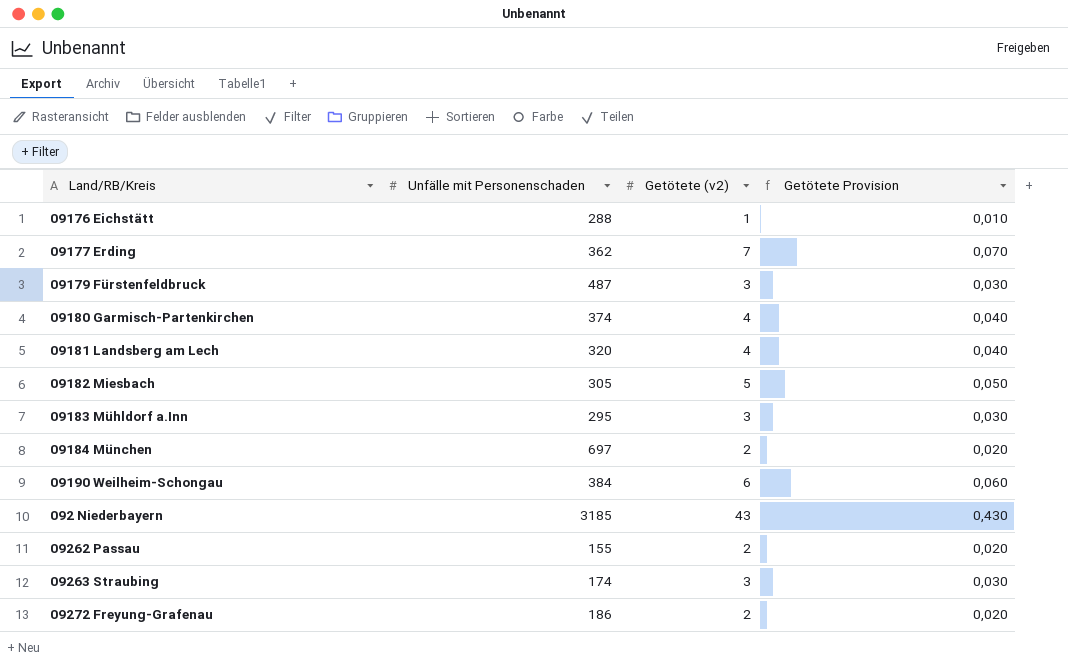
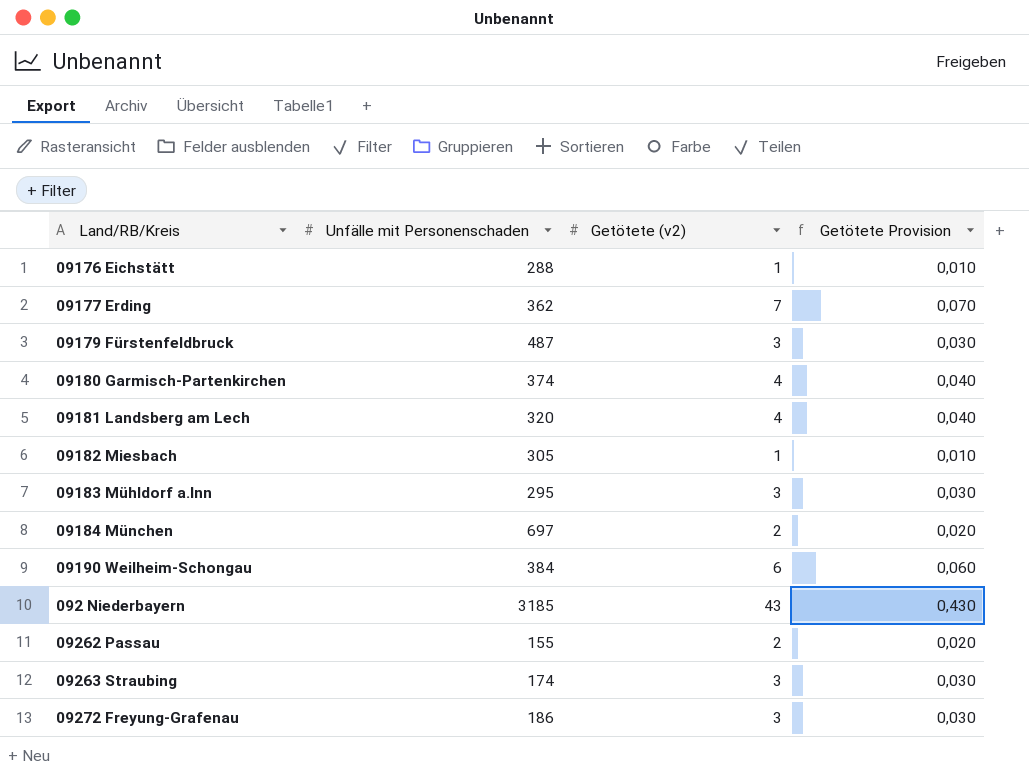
09182 Miesbach | Getötete (v2): 5 -> 1
09182 Miesbach | Getötete Provision: 0,050 -> 0,010
09272 Freyung-Grafenau | Getötete (v2): 2 -> 3
09272 Freyung-Grafenau | Getötete Provision: 0,020 -> 0,030

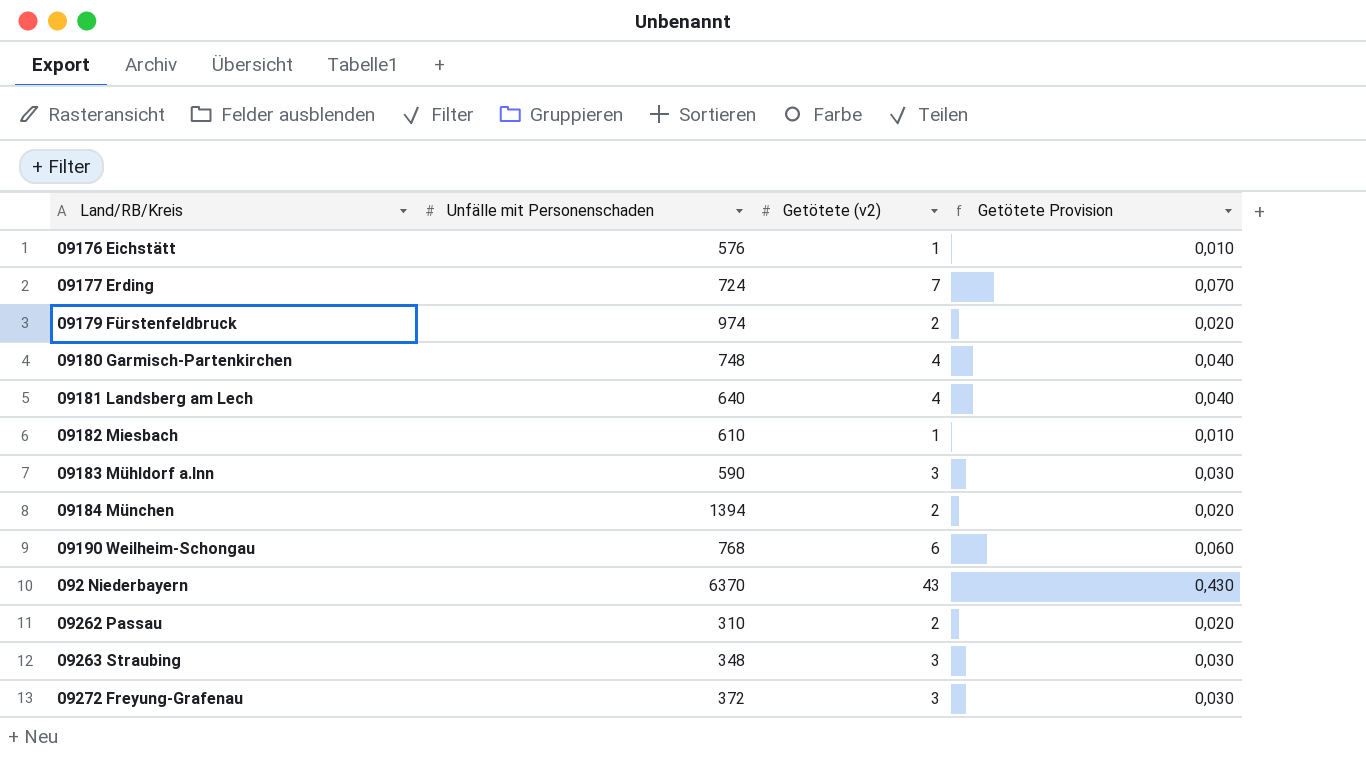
09176 Eichstätt | Unfälle mit Personenschaden: 288 -> 576
09177 Erding | Unfälle mit Personenschaden: 362 -> 724
09179 Fürstenfeldbruck | Unfälle mit Personenschaden: 487 -> 974
09179 Fürstenfeldbruck | Getötete (v2): 3 -> 2
09179 Fürstenfeldbruck | Getötete Provision: 0,030 -> 0,020
09180 Garmisch-Partenkirchen | Unfälle mit Personenschaden: 374 -> 748
09181 Landsberg am Lech | Unfälle mit Personenschaden: 320 -> 640
09182 Miesbach | Unfälle mit Personenschaden: 305 -> 610
09183 Mühldorf a.Inn | Unfälle mit Personenschaden: 295 -> 590
09184 München | Unfälle mit Personenschaden: 697 -> 1394
09190 Weilheim-Schongau | Unfälle mit Personenschaden: 384 -> 768
092 Niederbayern | Unfälle mit Personenschaden: 3185 -> 6370
09262 Passau | Unfälle mit Personenschaden: 155 -> 310
09263 Straubing | Unfälle mit Personenschaden: 174 -> 348
09272 Freyung-Grafenau | Unfälle mit Personenschaden: 186 -> 372

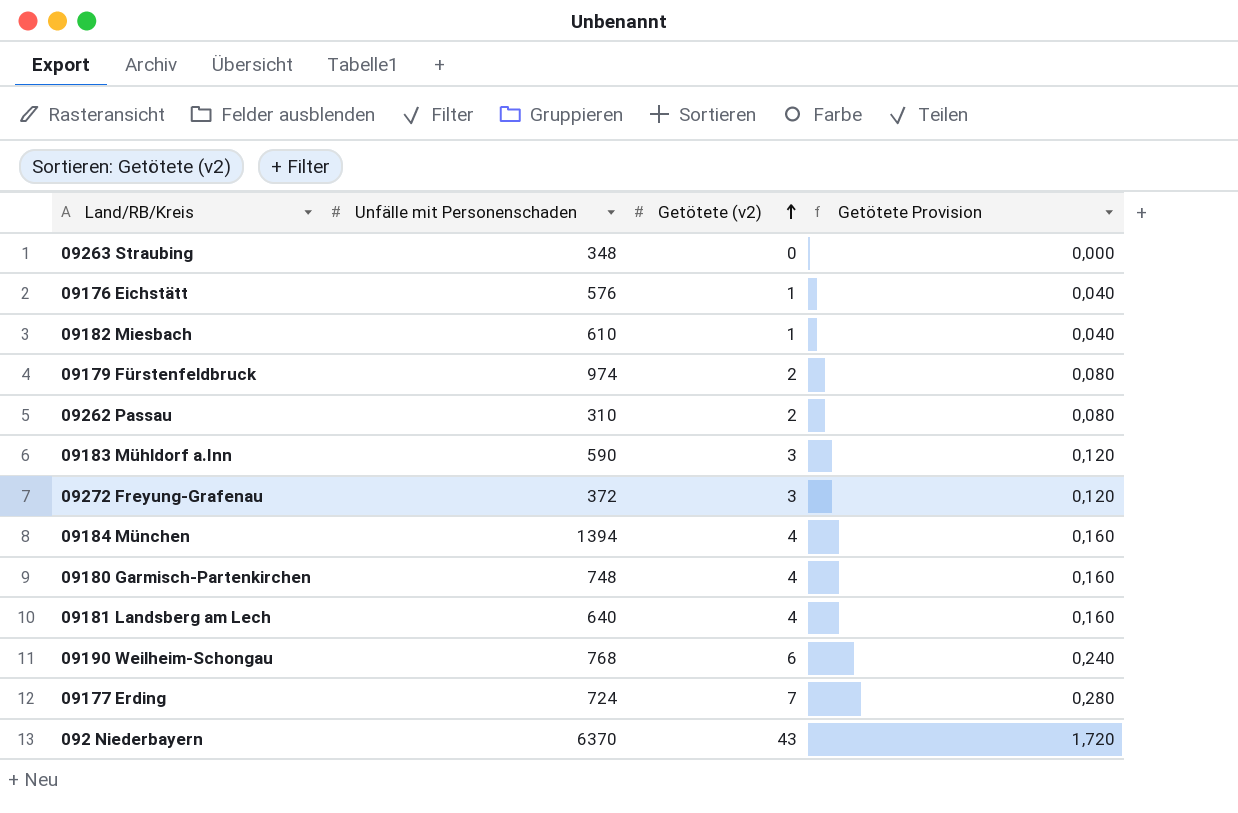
row order: none -> Getötete (v2) ascending
column Getötete Provision | formula: [Getötete (v2)] * 0,01 -> [Getötete (v2)] * 0,04
09263 Straubing | Getötete (v2): 3 -> 0
09184 München | Getötete (v2): 2 -> 4

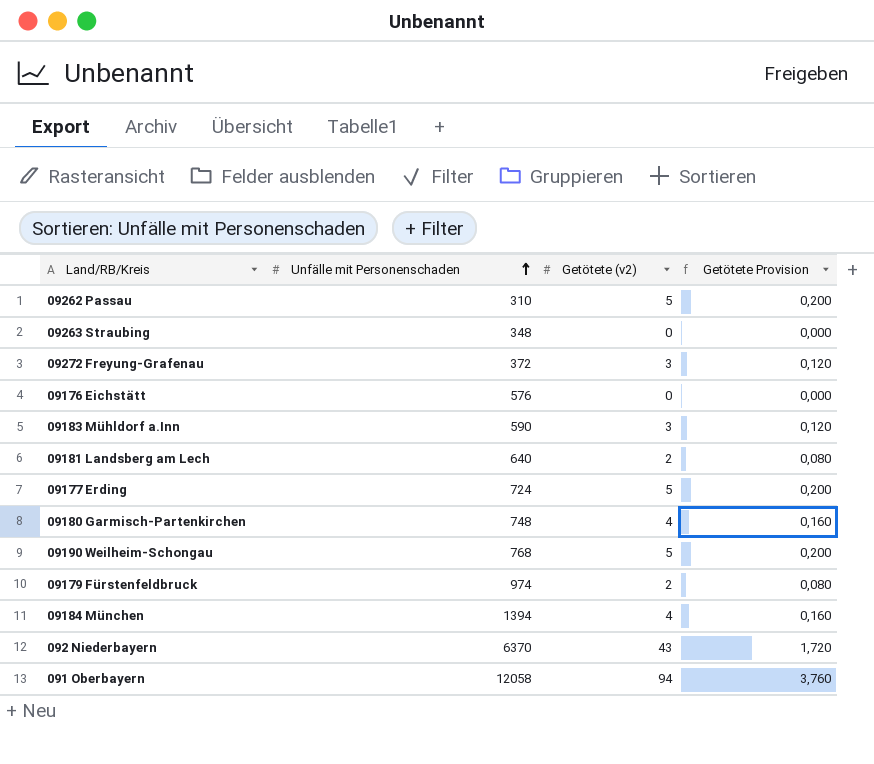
row order: Getötete (v2) ascending -> Unfälle mit Personenschaden ascending
row 09182 Miesbach: 610 | 1 | 0,040 -> none
09262 Passau | Getötete (v2): 2 -> 5
09262 Passau | Getötete Provision: 0,080 -> 0,200
09176 Eichstätt | Getötete (v2): 1 -> 0
09176 Eichstätt | Getötete Provision: 0,040 -> 0,000
09181 Landsberg am Lech | Getötete (v2): 4 -> 2
09181 Landsberg am Lech | Getötete Provision: 0,160 -> 0,080
09177 Erding | Getötete (v2): 7 -> 5
09177 Erding | Getötete Provision: 0,280 -> 0,200
09190 Weilheim-Schongau | Getötete (v2): 6 -> 5
09190 Weilheim-Schongau | Getötete Provision: 0,240 -> 0,200
row 091 Oberbayern: none -> 12058 | 94 | 3,760

